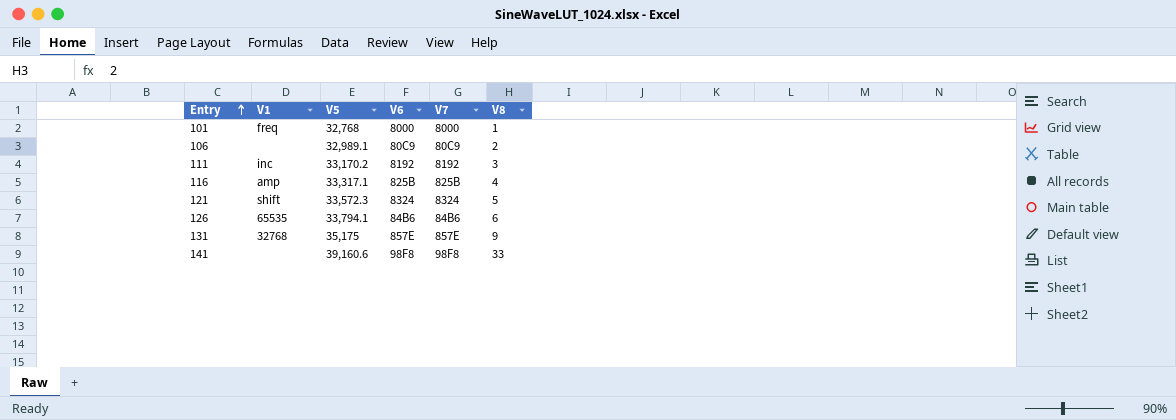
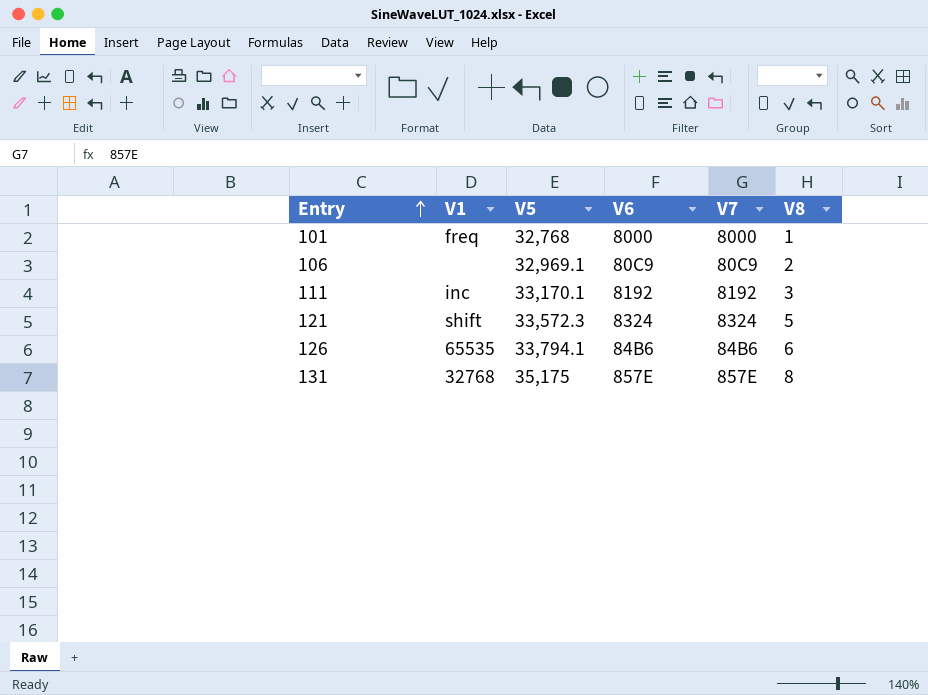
row 116: amp | 33,317.1 | 825B | 825B | 4 -> none
row 141: none | 39,160.6 | 98F8 | 98F8 | 33 -> none
106 | V5: 32,989.1 -> 32,969.1
111 | V5: 33,170.2 -> 33,170.1
131 | V8: 9 -> 8

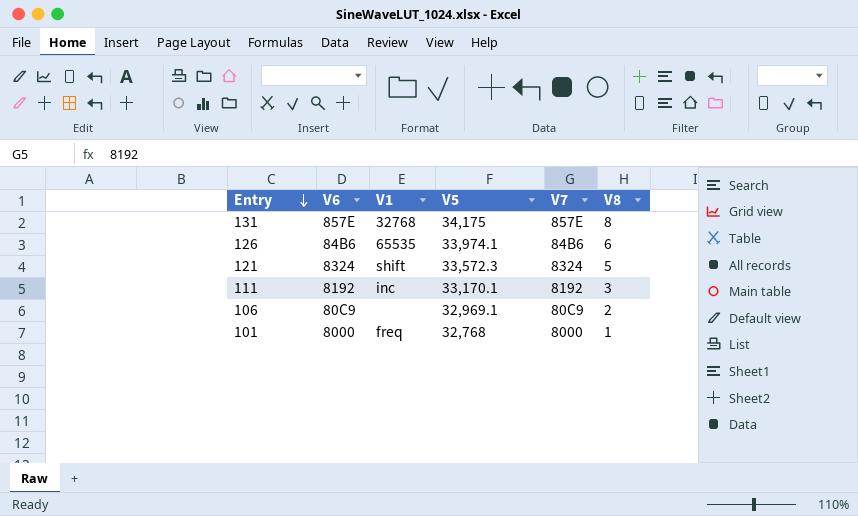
row order: Entry ascending -> Entry descending
column V6 | position: 4 -> 2
131 | V5: 35,175 -> 34,175
126 | V5: 33,794.1 -> 33,974.1

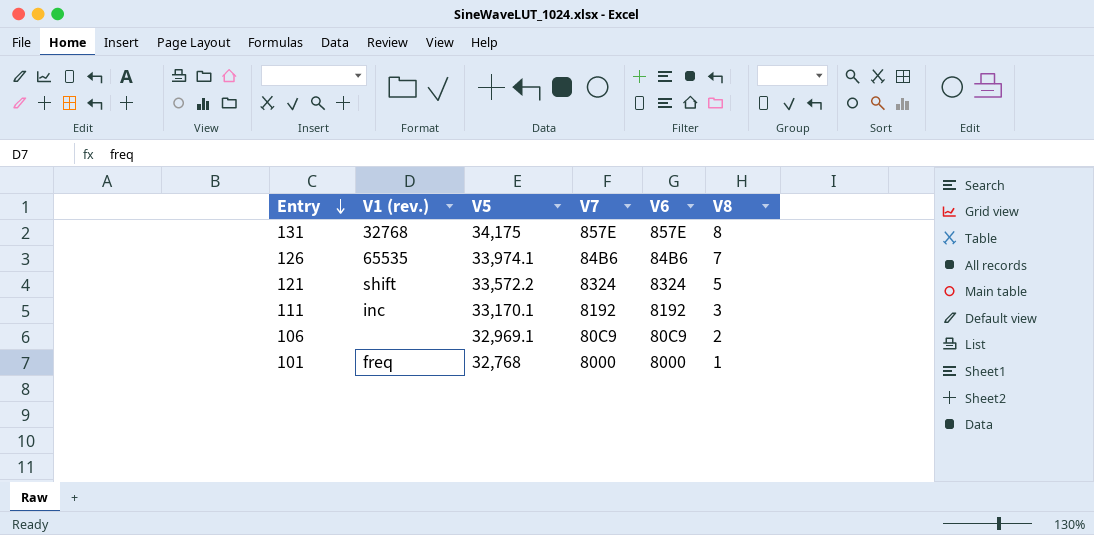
column name: V1 -> V1 (rev.)
column V6 | position: 2 -> 5
126 | V8: 6 -> 7
121 | V5: 33,572.3 -> 33,572.2

